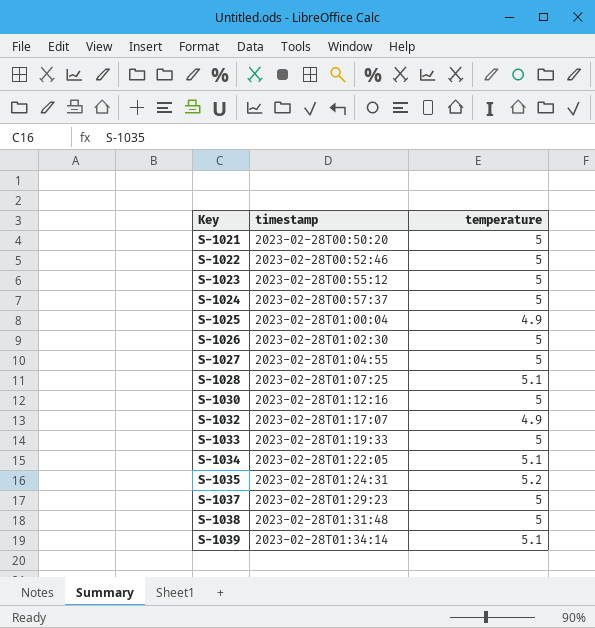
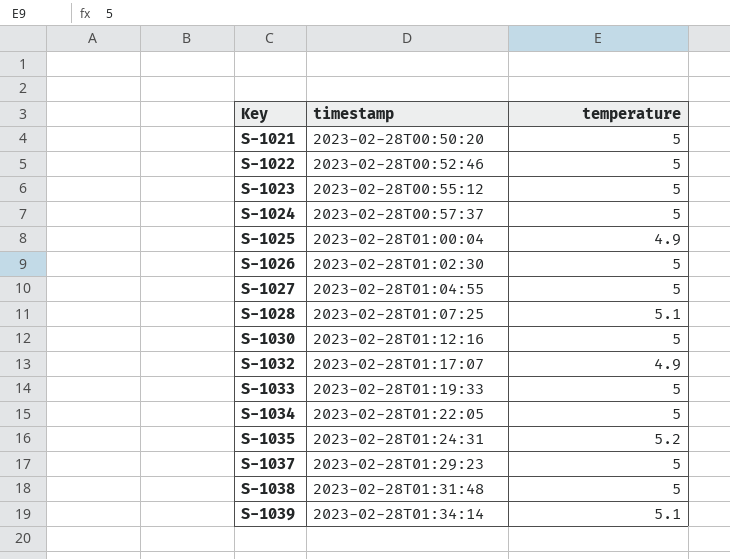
S-1034 | temperature: 5.1 -> 5

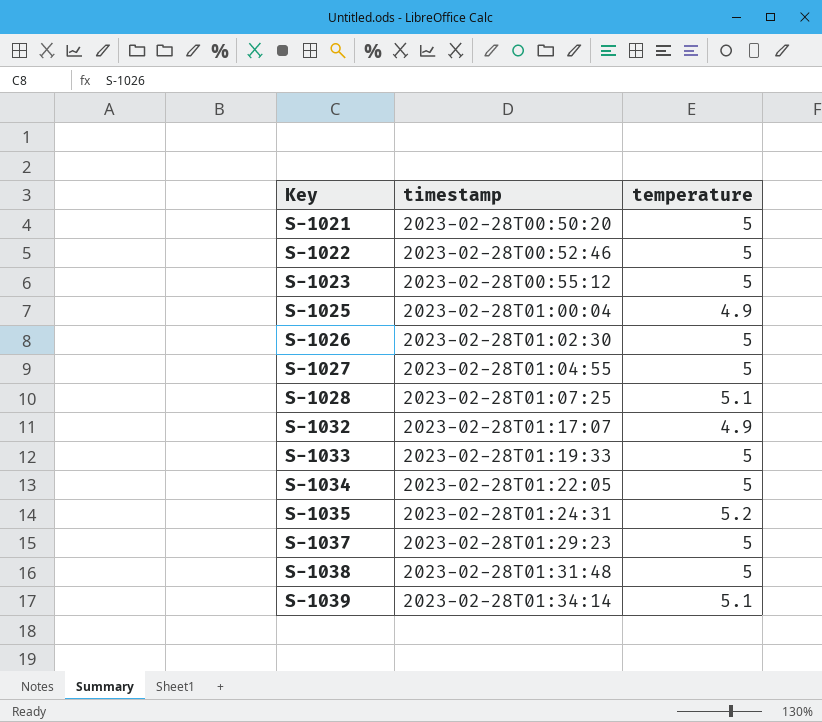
row S-1024: 2023-02-28T00:57:37 | 5 -> none
row S-1030: 2023-02-28T01:12:16 | 5 -> none

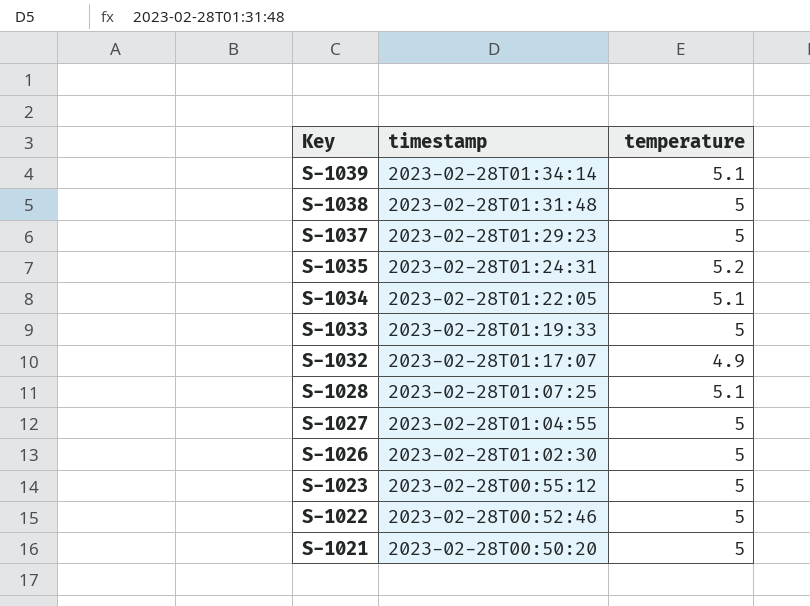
row order: Key ascending -> Key descending
row S-1025: 2023-02-28T01:00:04 | 4.9 -> none
S-1034 | temperature: 5 -> 5.1

